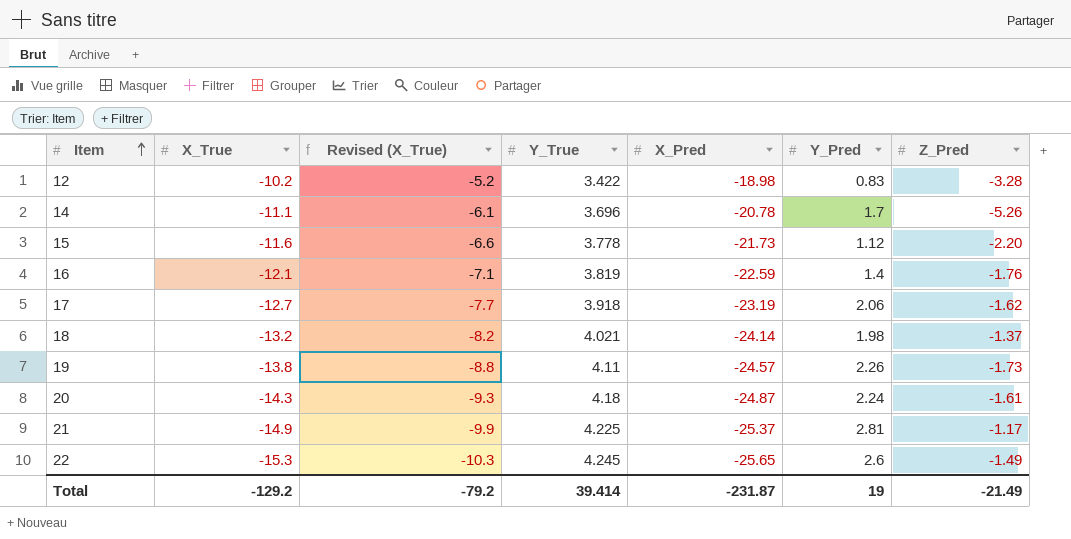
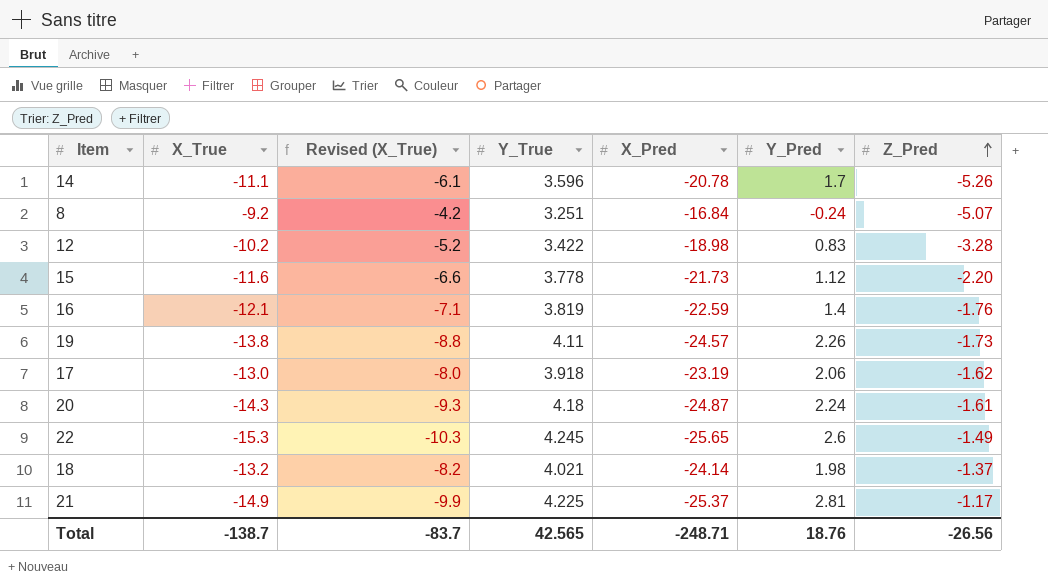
row order: Item ascending -> Z_Pred ascending
14 | Y_True: 3.696 -> 3.596
row 8: none -> -9.2 | -4.2 | 3.251 | -16.84 | -0.24 | -5.07
17 | X_True: -12.7 -> -13.0
17 | Revised (X_True): -7.7 -> -8.0
Total | X_True: -129.2 -> -138.7
Total | Revised (X_True): -79.2 -> -83.7
Total | Y_True: 39.414 -> 42.565
Total | X_Pred: -231.87 -> -248.71
Total | Y_Pred: 19 -> 18.76
Total | Z_Pred: -21.49 -> -26.56

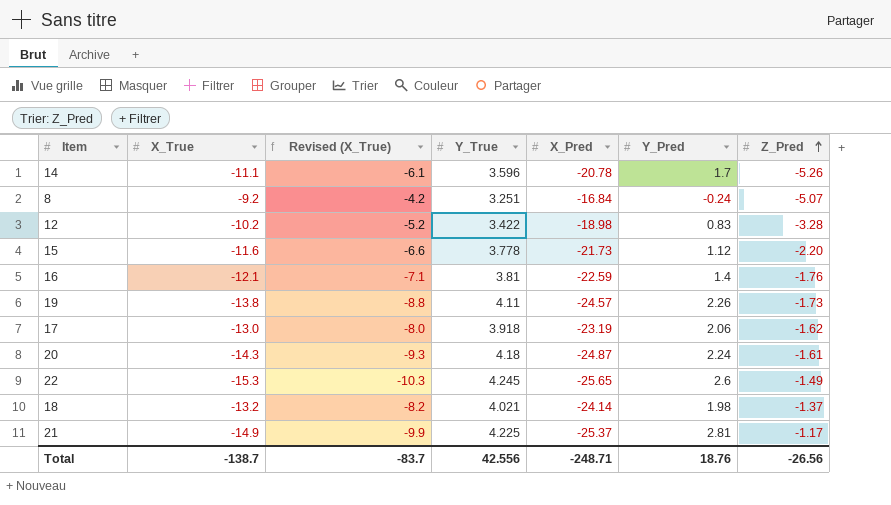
16 | Y_True: 3.819 -> 3.81
Total | Y_True: 42.565 -> 42.556

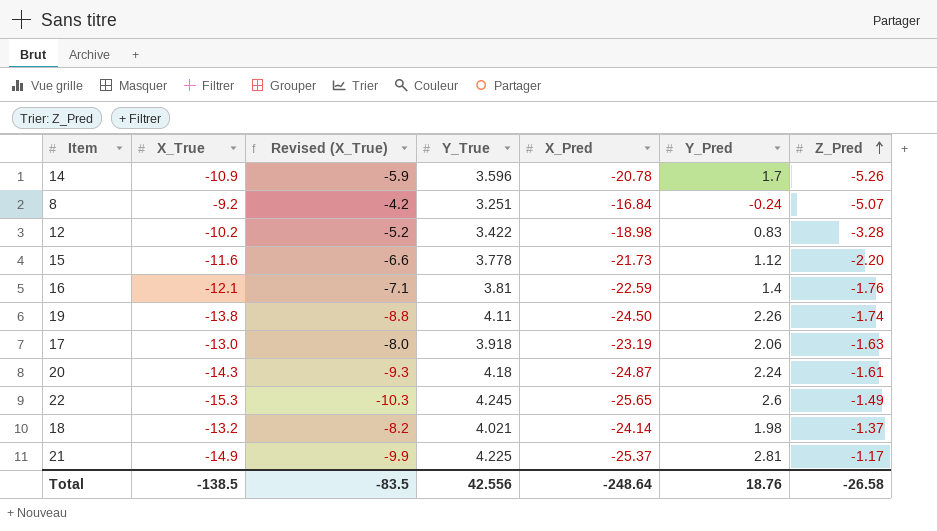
14 | X_True: -11.1 -> -10.9
14 | Revised (X_True): -6.1 -> -5.9
19 | X_Pred: -24.57 -> -24.50
19 | Z_Pred: -1.73 -> -1.74
17 | Z_Pred: -1.62 -> -1.63
Total | X_True: -138.7 -> -138.5
Total | Revised (X_True): -83.7 -> -83.5
Total | X_Pred: -248.71 -> -248.64
Total | Z_Pred: -26.56 -> -26.58

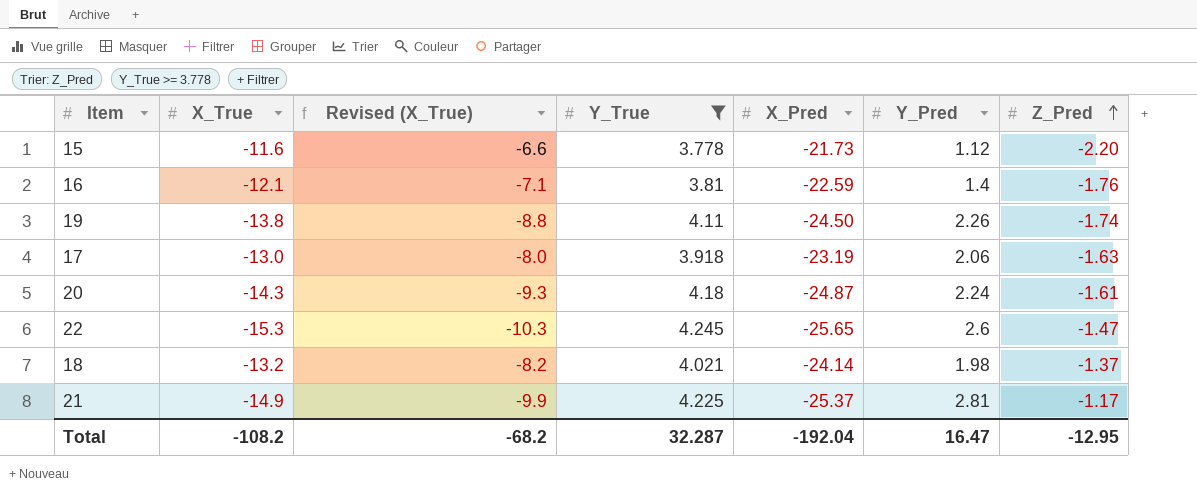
filter: none -> Y_True >= 3.778
22 | Z_Pred: -1.49 -> -1.47
Total | X_True: -138.5 -> -108.2
Total | Revised (X_True): -83.5 -> -68.2
Total | Y_True: 42.556 -> 32.287
Total | X_Pred: -248.64 -> -192.04
Total | Y_Pred: 18.76 -> 16.47
Total | Z_Pred: -26.58 -> -12.95

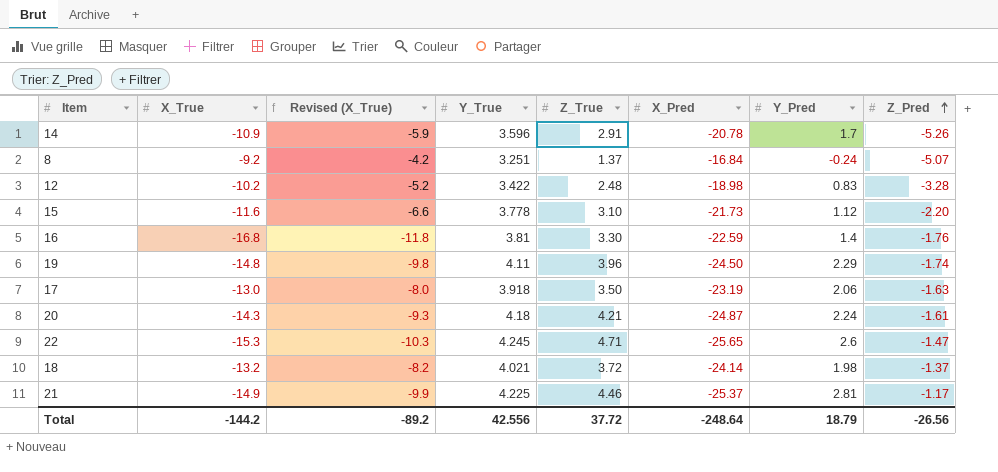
filter: Y_True >= 3.778 -> none
column Z_True | position: none -> 5
16 | X_True: -12.1 -> -16.8
16 | Revised (X_True): -7.1 -> -11.8
19 | X_True: -13.8 -> -14.8
19 | Revised (X_True): -8.8 -> -9.8
19 | Y_Pred: 2.26 -> 2.29
Total | X_True: -108.2 -> -144.2
Total | Revised (X_True): -68.2 -> -89.2
Total | Y_True: 32.287 -> 42.556
Total | X_Pred: -192.04 -> -248.64
Total | Y_Pred: 16.47 -> 18.79
Total | Z_Pred: -12.95 -> -26.56

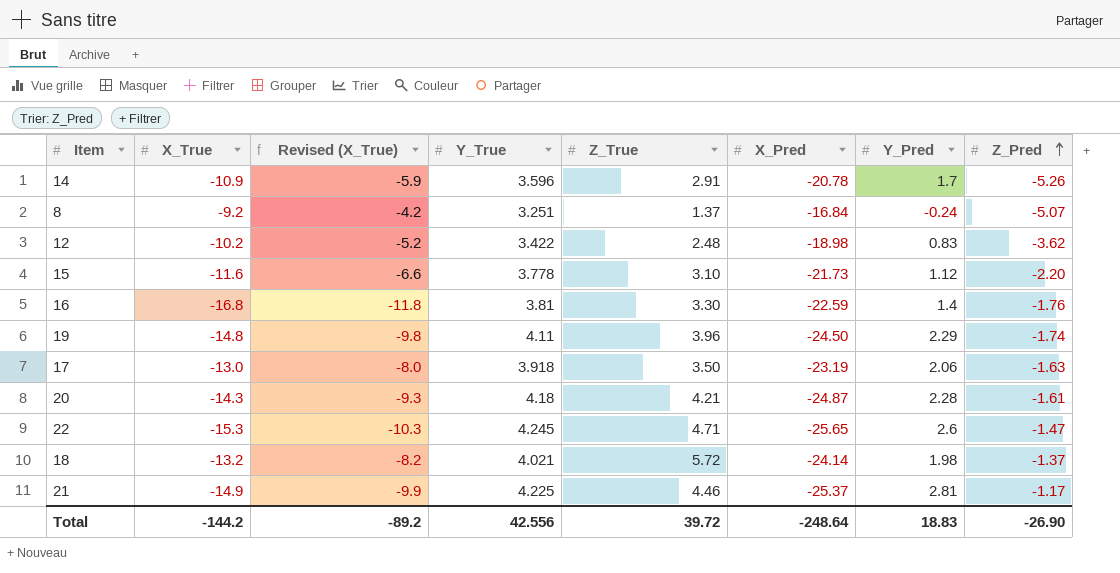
12 | Z_Pred: -3.28 -> -3.62
20 | Y_Pred: 2.24 -> 2.28
18 | Z_True: 3.72 -> 5.72
Total | Z_True: 37.72 -> 39.72
Total | Y_Pred: 18.79 -> 18.83
Total | Z_Pred: -26.56 -> -26.90

